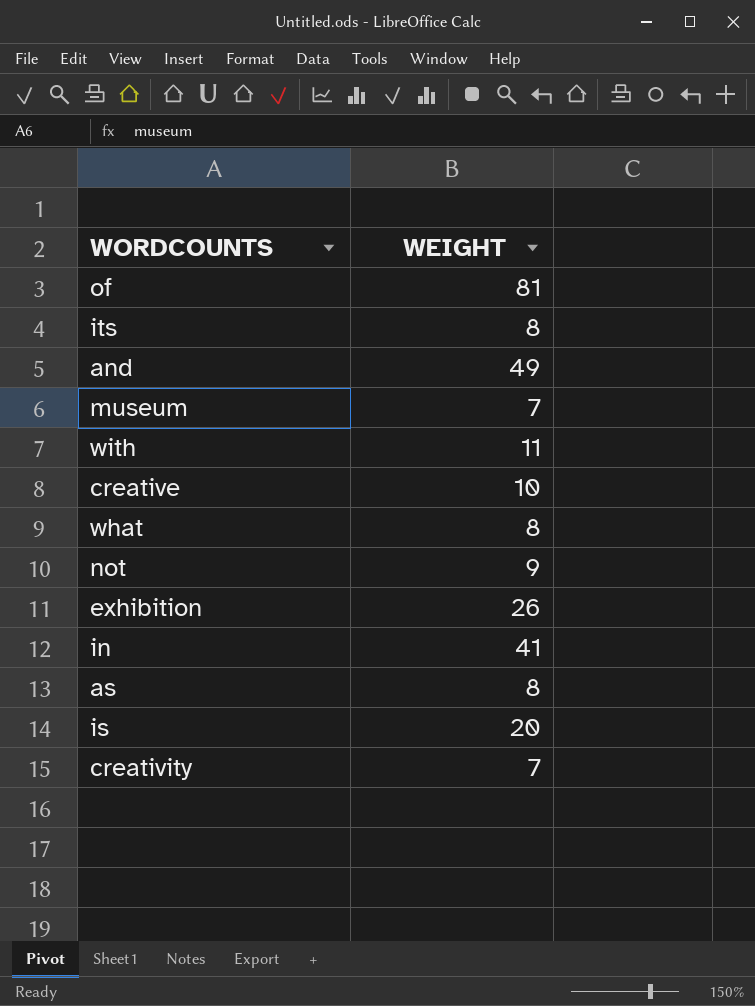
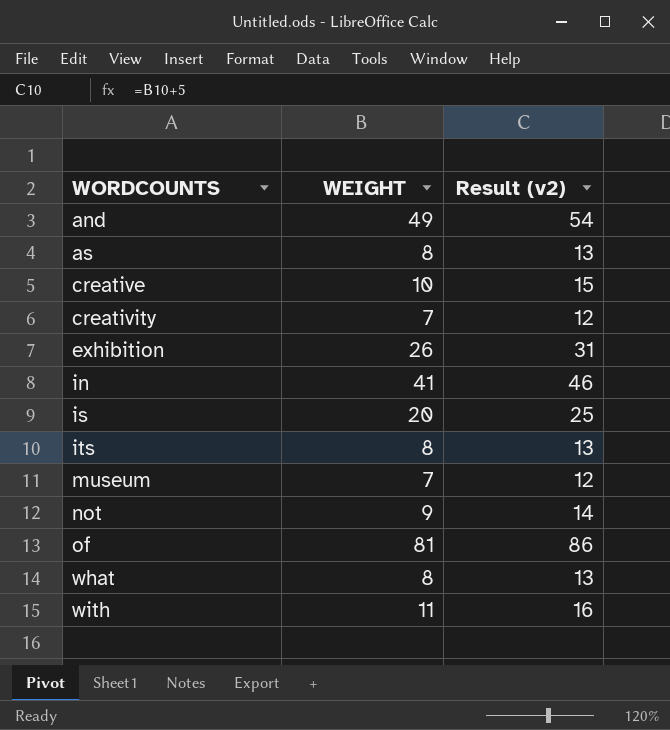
row order: none -> WORDCOUNTS ascending
column Result (v2) | formula: none -> [WEIGHT] + 5

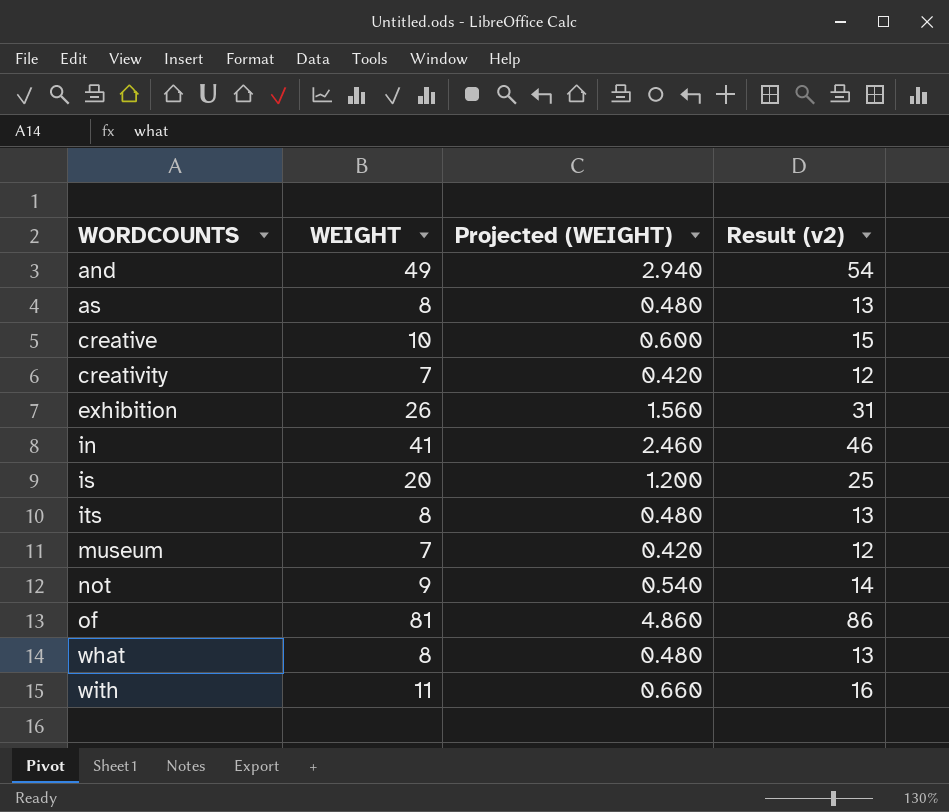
column Projected (WEIGHT) | formula: none -> [WEIGHT] * 0.06

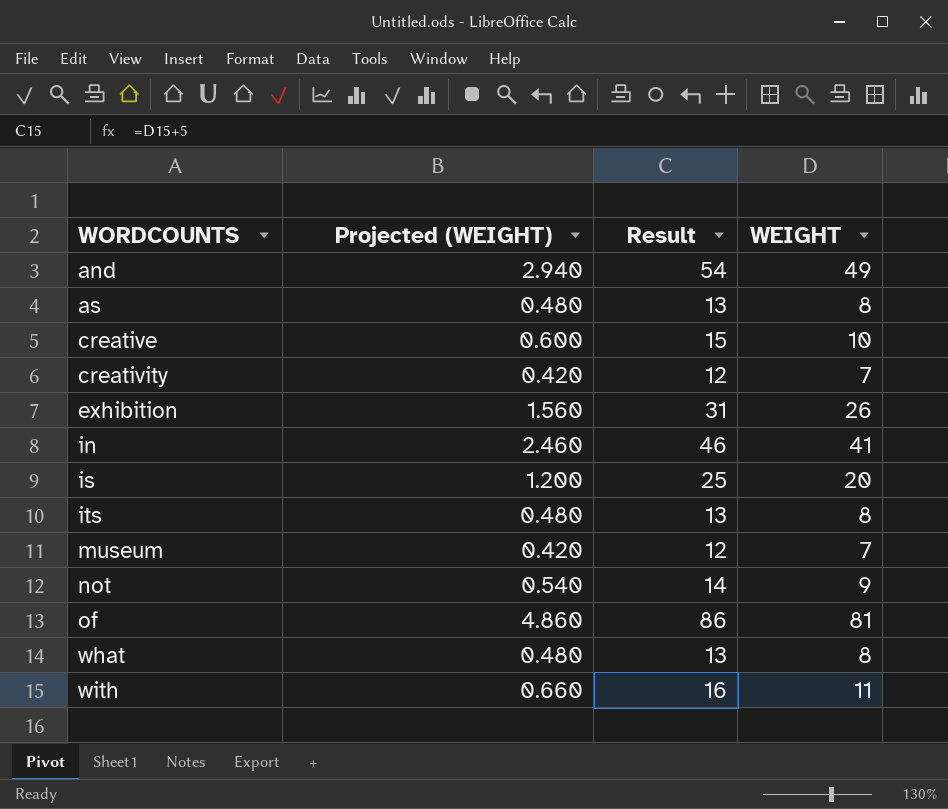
column name: Result (v2) -> Result
column WEIGHT | position: 2 -> 4

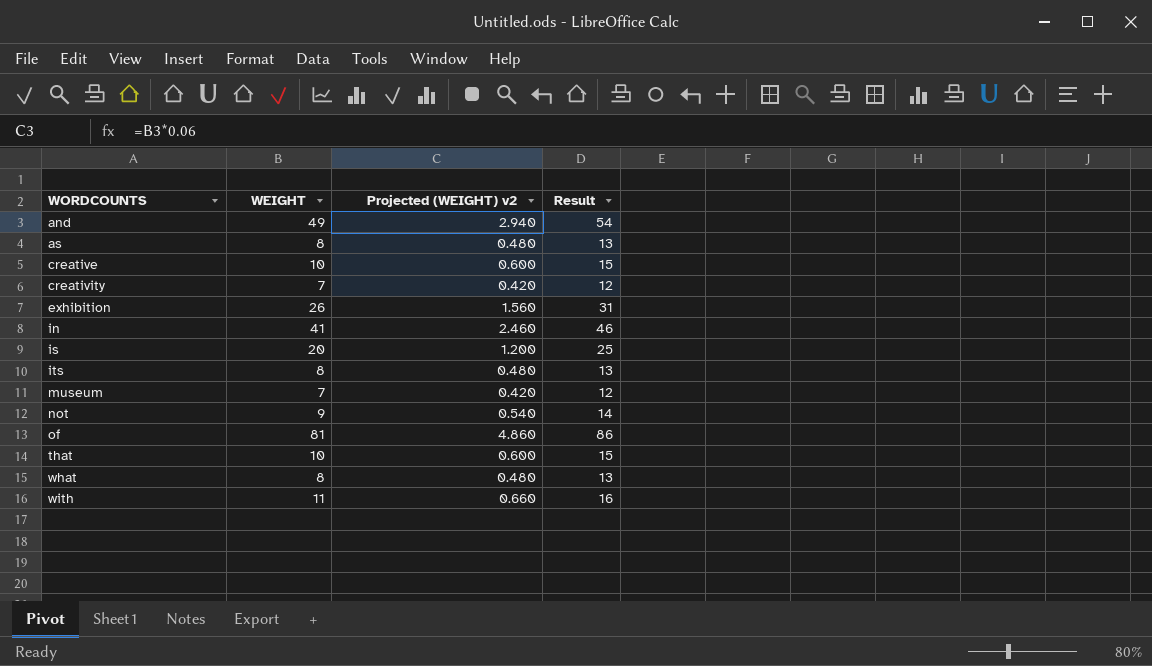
column WEIGHT | position: 4 -> 2
column name: Projected (WEIGHT) -> Projected (WEIGHT) v2
row that: none -> 10 | 0.600 | 15

